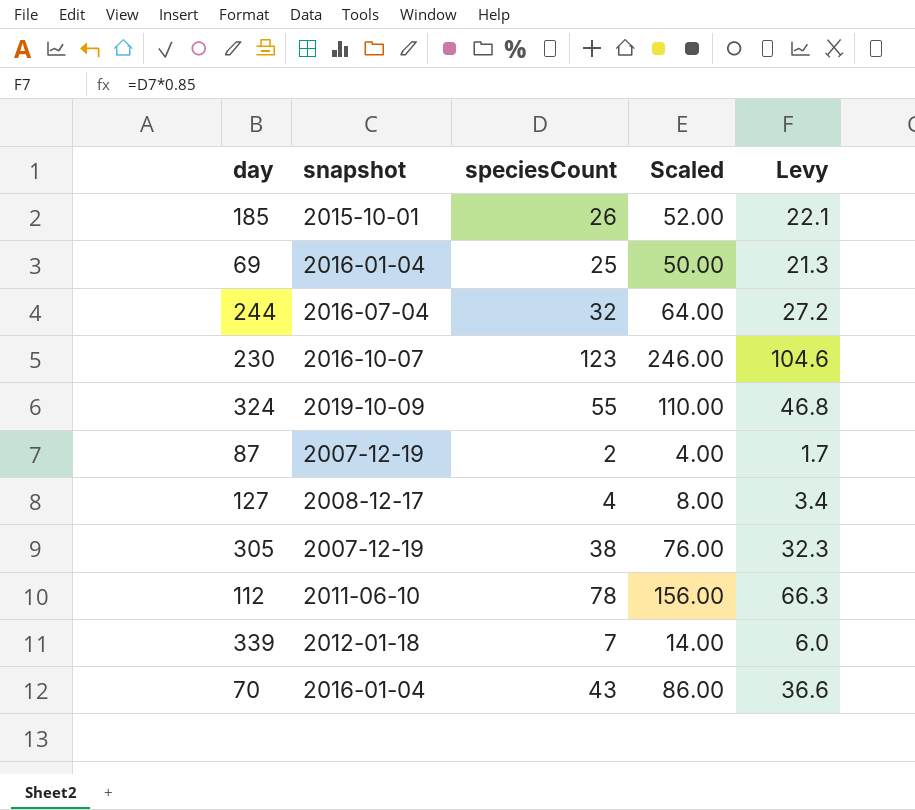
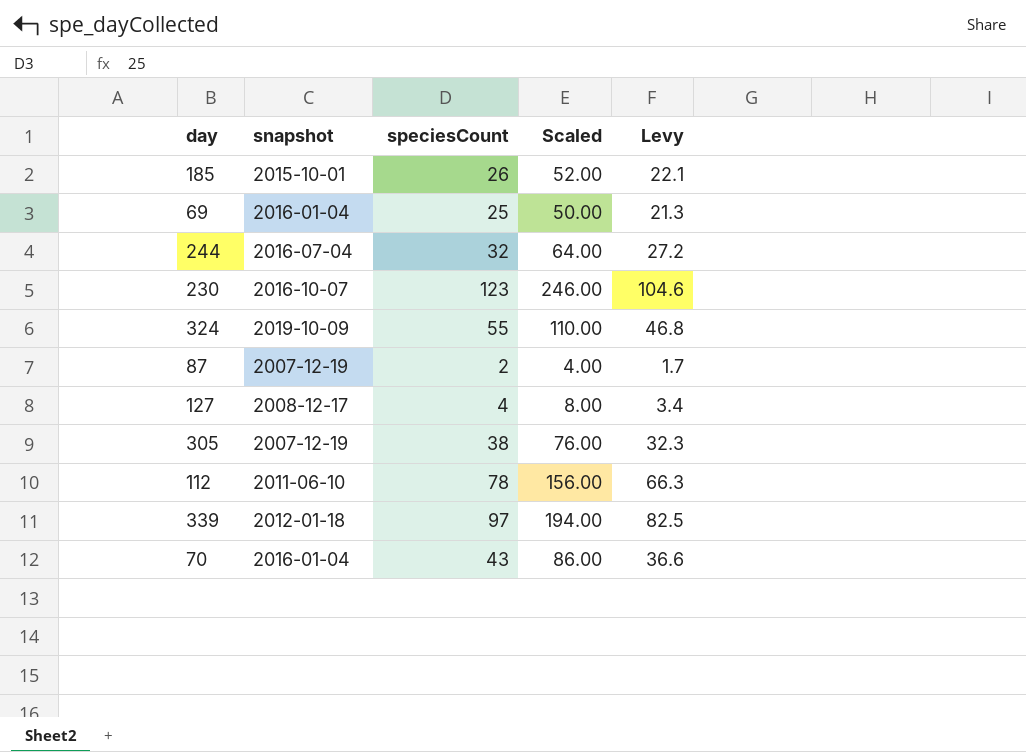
339 | speciesCount: 7 -> 97
339 | Scaled: 14.00 -> 194.00
339 | Levy: 6.0 -> 82.5

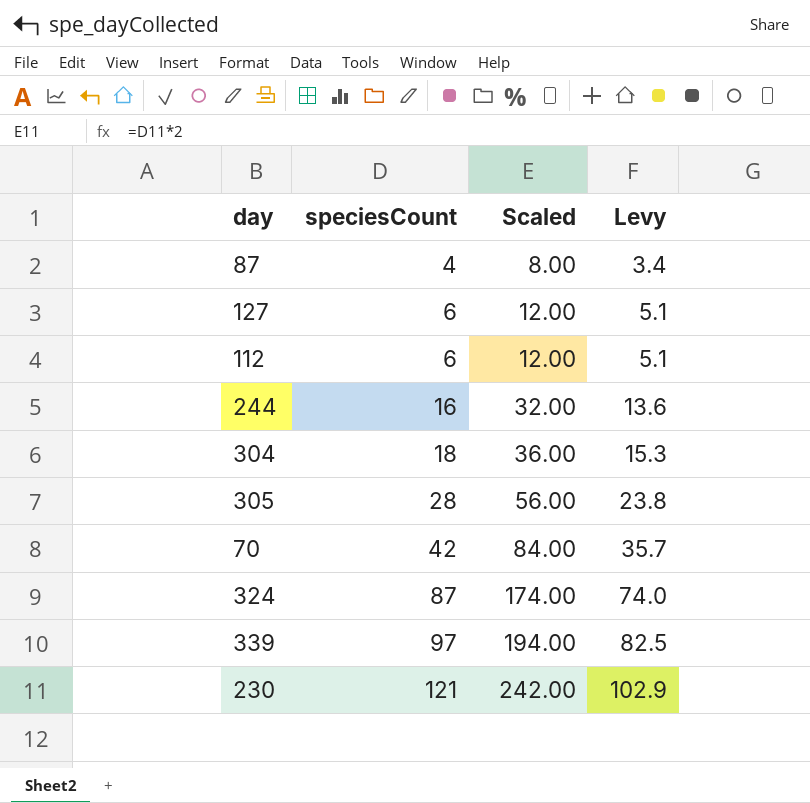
row order: none -> speciesCount ascending
column snapshot | position: 2 -> none
row 185: 2015-10-01 | 26 | 52.00 | 22.1 -> none
row 69: 2016-01-04 | 25 | 50.00 | 21.3 -> none
87 | speciesCount: 2 -> 4
87 | Scaled: 4.00 -> 8.00
87 | Levy: 1.7 -> 3.4
127 | speciesCount: 4 -> 6
127 | Scaled: 8.00 -> 12.00
127 | Levy: 3.4 -> 5.1
112 | speciesCount: 78 -> 6
112 | Scaled: 156.00 -> 12.00
112 | Levy: 66.3 -> 5.1
244 | speciesCount: 32 -> 16
244 | Scaled: 64.00 -> 32.00
244 | Levy: 27.2 -> 13.6
row 304: none -> 18 | 36.00 | 15.3
305 | speciesCount: 38 -> 28
305 | Scaled: 76.00 -> 56.00
305 | Levy: 32.3 -> 23.8
70 | speciesCount: 43 -> 42
70 | Scaled: 86.00 -> 84.00
70 | Levy: 36.6 -> 35.7
324 | speciesCount: 55 -> 87
324 | Scaled: 110.00 -> 174.00
324 | Levy: 46.8 -> 74.0
230 | speciesCount: 123 -> 121
230 | Scaled: 246.00 -> 242.00
230 | Levy: 104.6 -> 102.9

